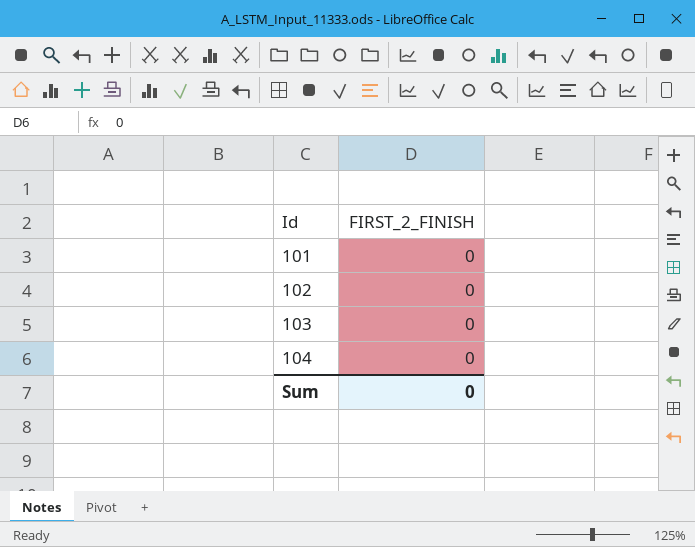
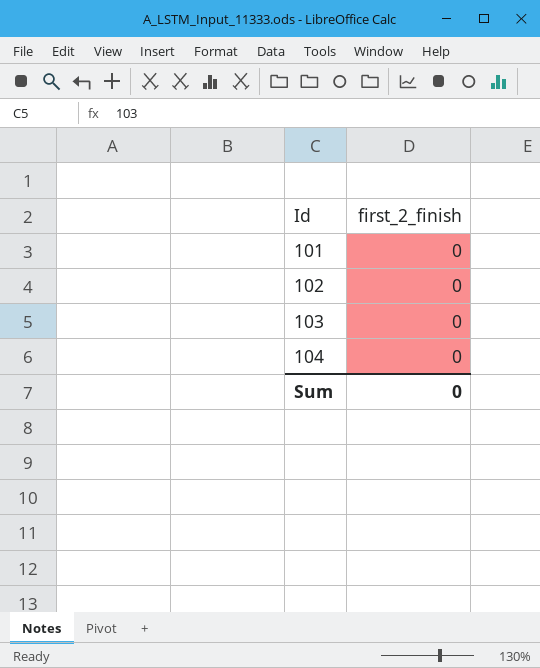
column name: FIRST_2_FINISH -> first_2_finish

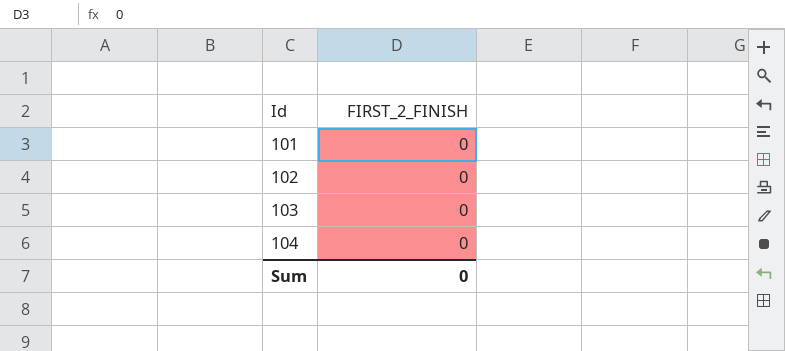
column name: first_2_finish -> FIRST_2_FINISH

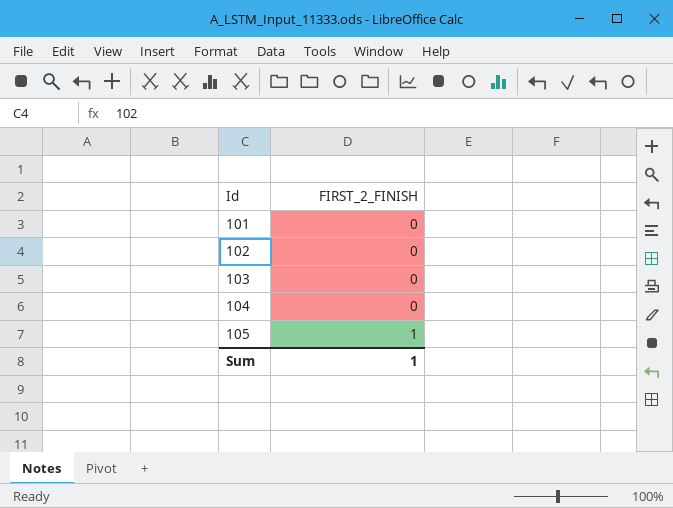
row 105: none -> 1
Sum | FIRST_2_FINISH: 0 -> 1

